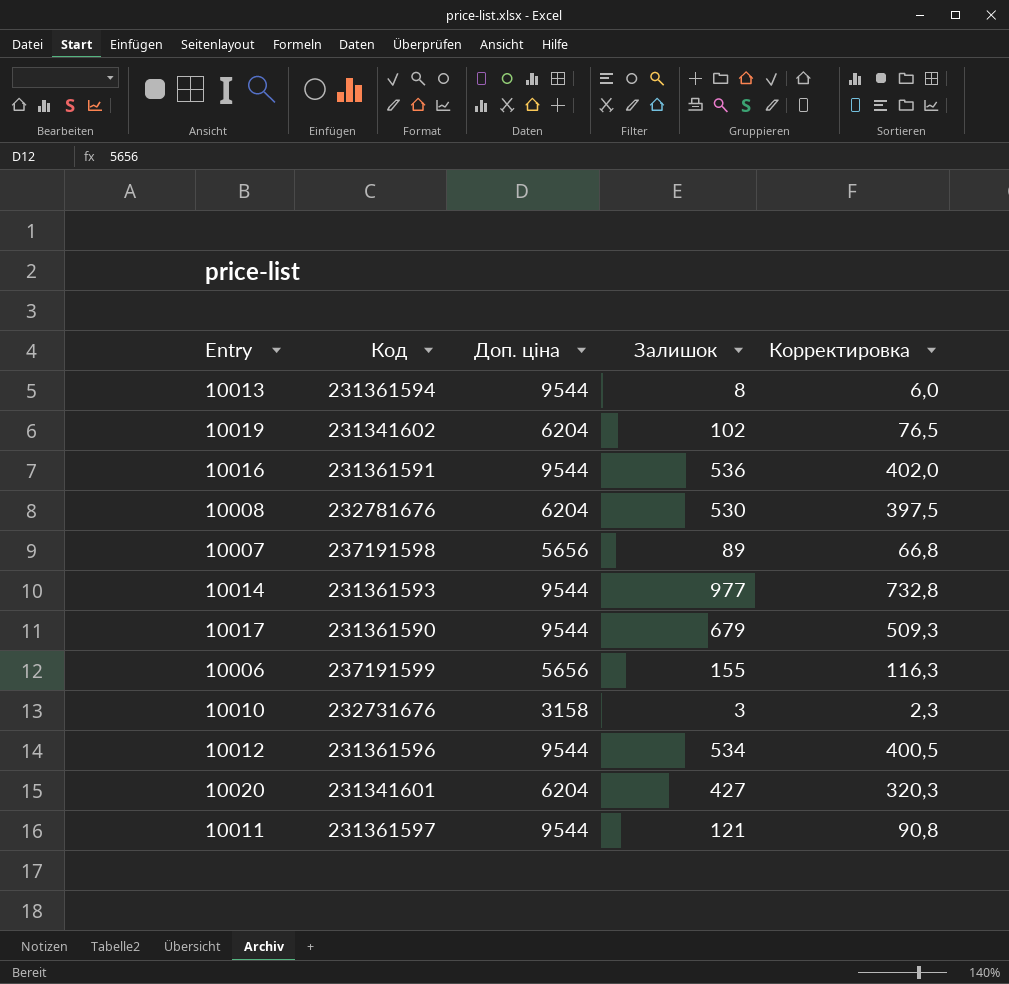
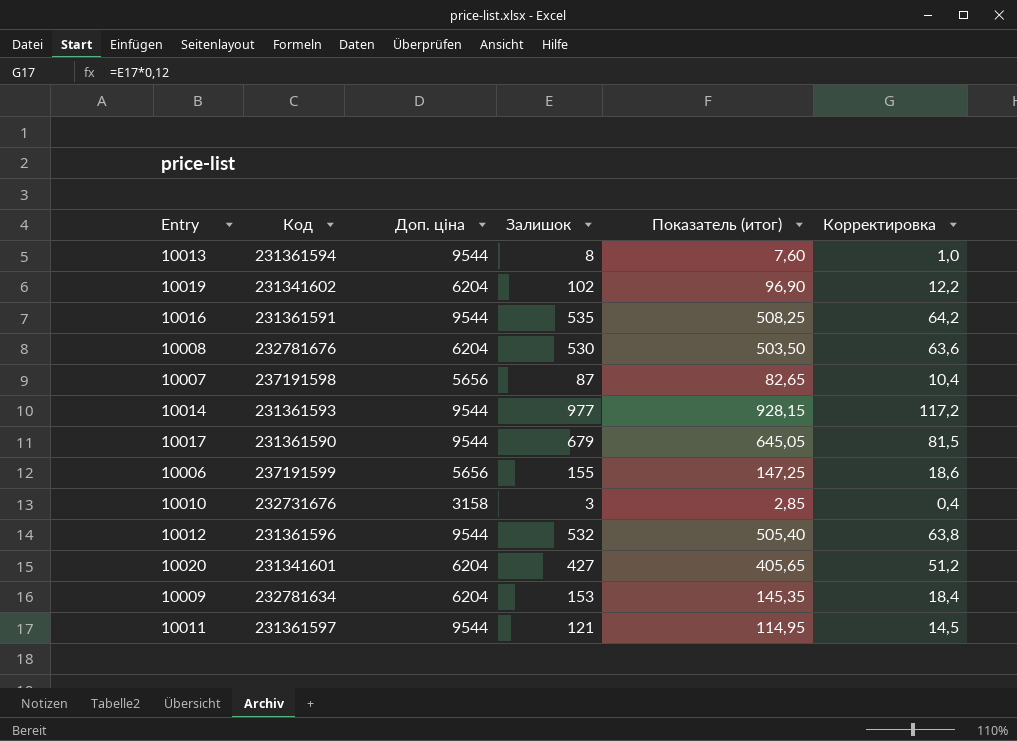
column Показатель (итог) | formula: none -> [Залишок] * 0,95
column Корректировка | formula: [Залишок] * 0,75 -> [Залишок] * 0,12
10016 | Залишок: 536 -> 535
10007 | Залишок: 89 -> 87
10012 | Залишок: 534 -> 532
row 10009: none -> 232781634 | 6204 | 153 | 145,35 | 18,4

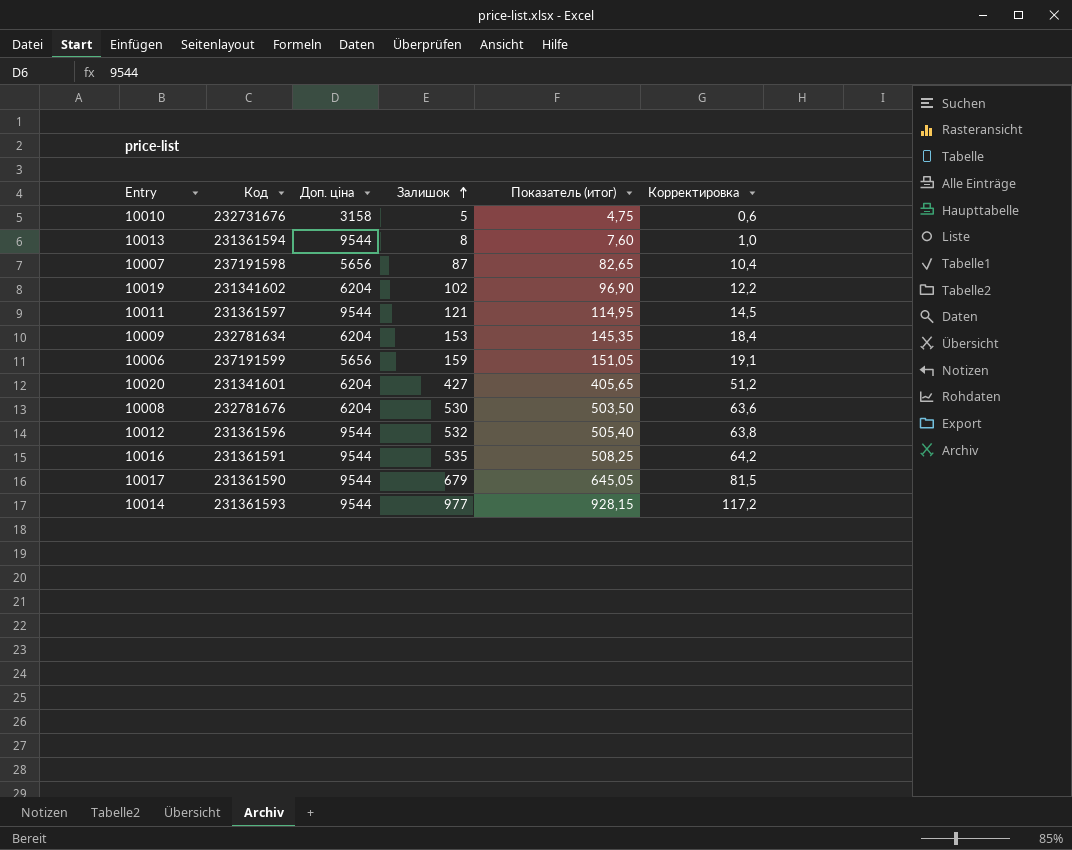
row order: none -> Залишок ascending
10010 | Залишок: 3 -> 5
10010 | Показатель (итог): 2,85 -> 4,75
10010 | Корректировка: 0,4 -> 0,6
10006 | Залишок: 155 -> 159
10006 | Показатель (итог): 147,25 -> 151,05
10006 | Корректировка: 18,6 -> 19,1

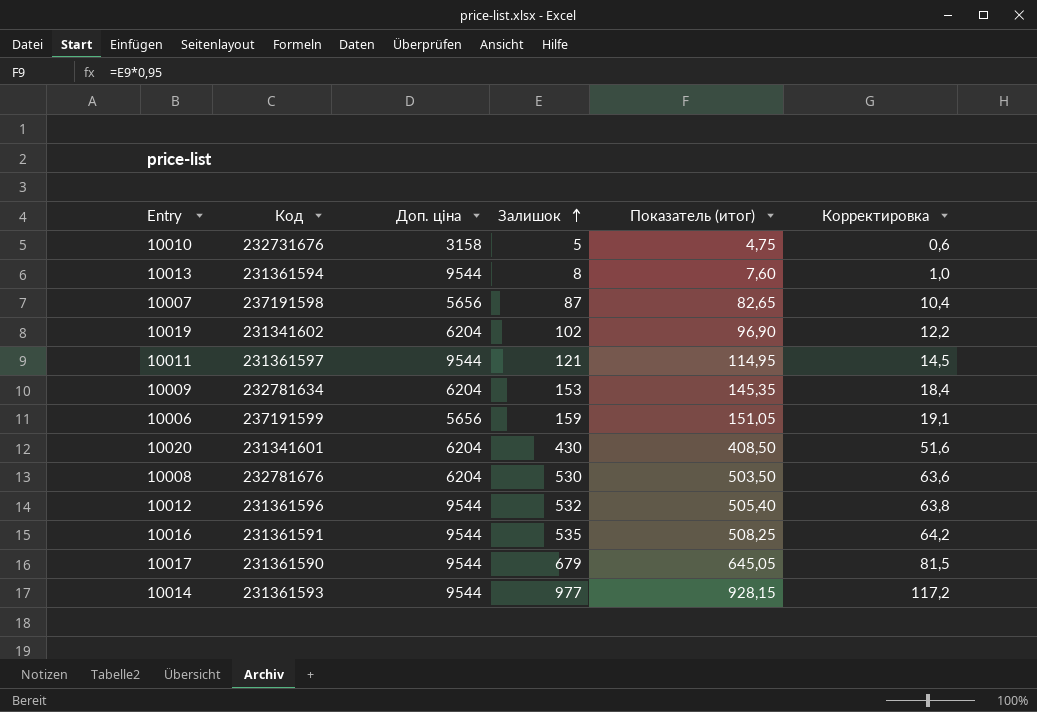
10020 | Залишок: 427 -> 430
10020 | Показатель (итог): 405,65 -> 408,50
10020 | Корректировка: 51,2 -> 51,6

